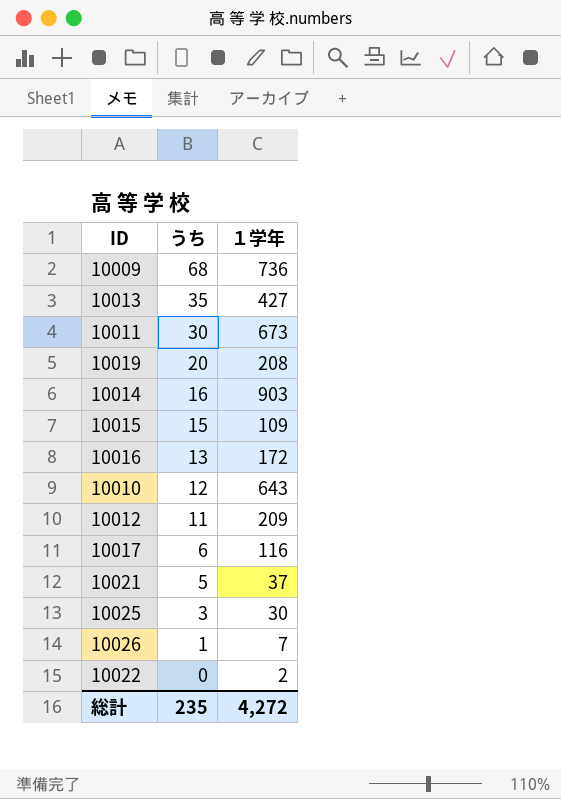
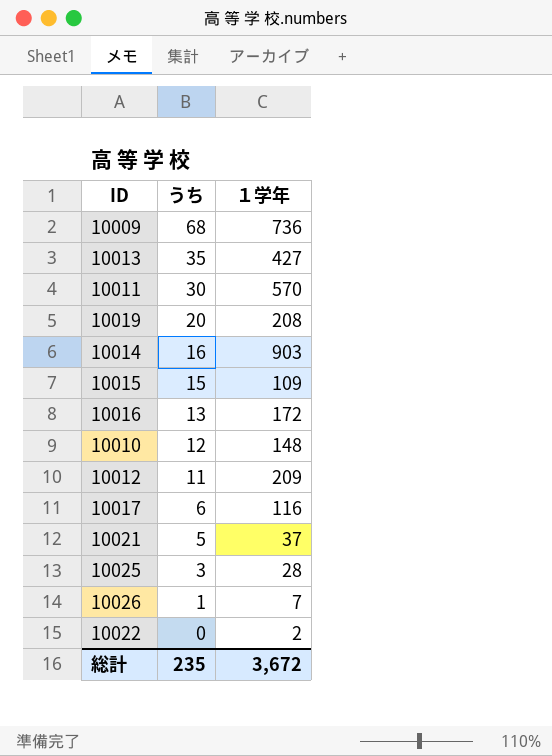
10011 | １学年: 673 -> 570
10010 | １学年: 643 -> 148
10025 | １学年: 30 -> 28
総計 | １学年: 4,272 -> 3,672

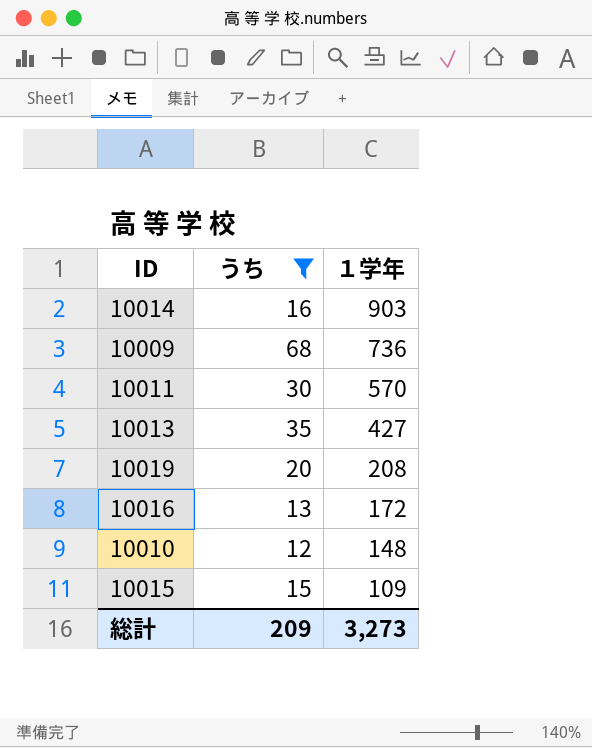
filter: none -> うち >= 12
row order: うち descending -> １学年 descending
総計 | うち: 235 -> 209
総計 | １学年: 3,672 -> 3,273

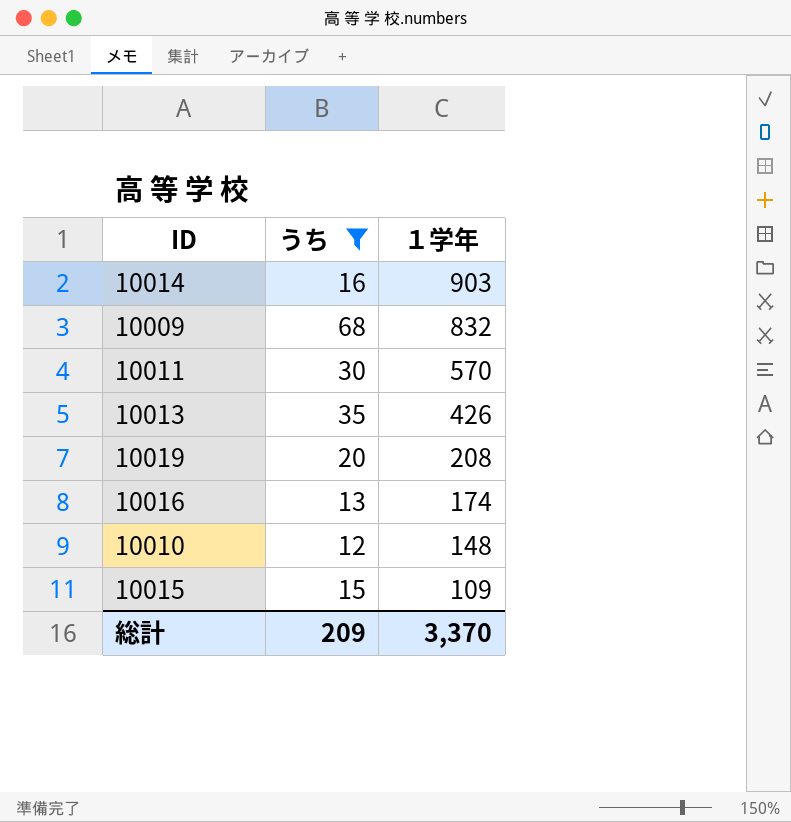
10009 | １学年: 736 -> 832
10013 | １学年: 427 -> 426
10016 | １学年: 172 -> 174
総計 | １学年: 3,273 -> 3,370

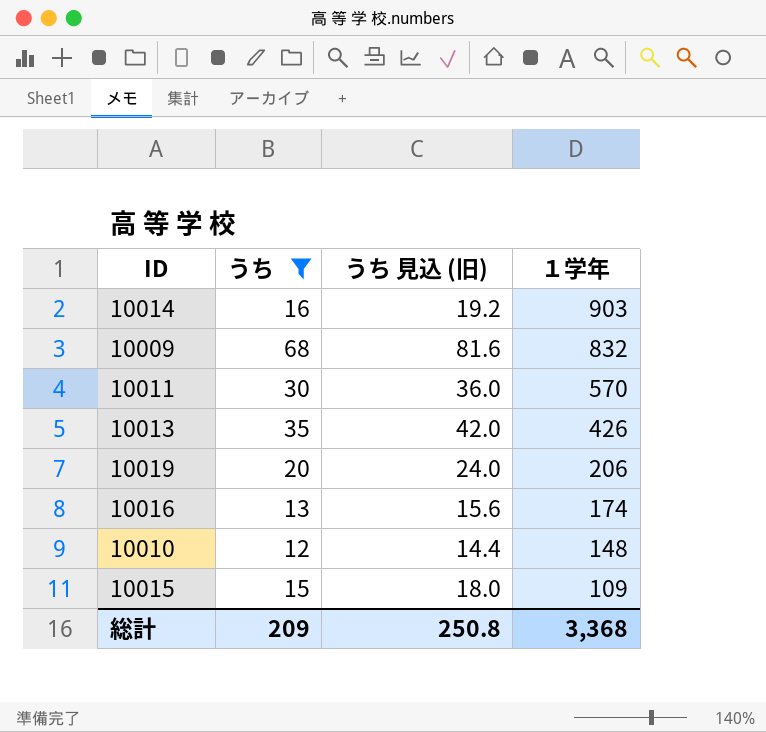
column うち 見込 (旧) | formula: none -> [うち] * 1.2
10019 | １学年: 208 -> 206
総計 | １学年: 3,370 -> 3,368

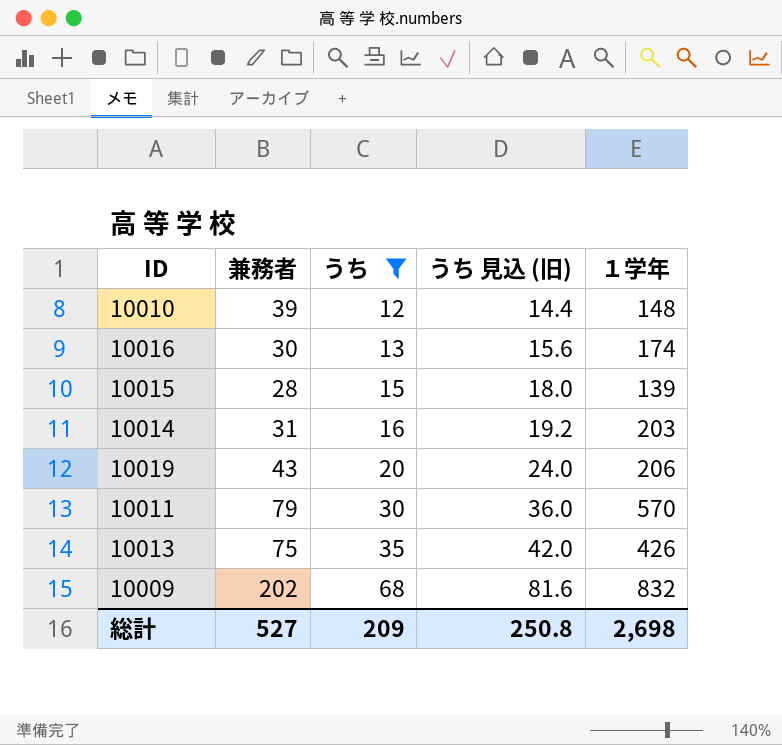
row order: １学年 descending -> うち ascending
column 兼務者 | position: none -> 2
10015 | １学年: 109 -> 139
10014 | １学年: 903 -> 203
総計 | １学年: 3,368 -> 2,698

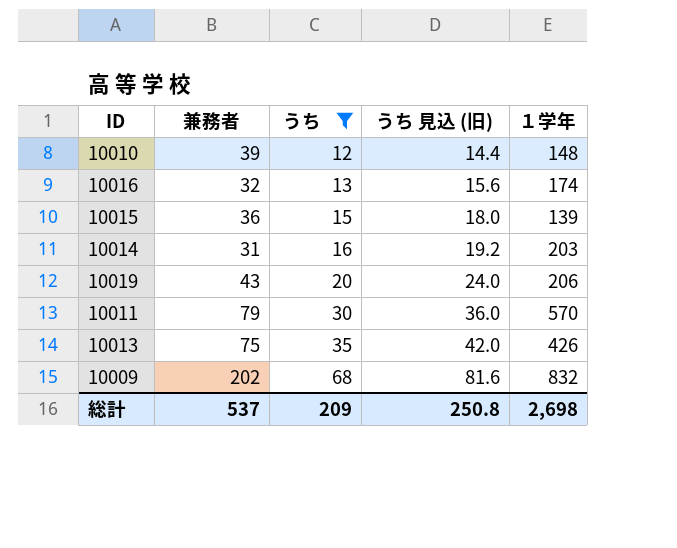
10016 | 兼務者: 30 -> 32
10015 | 兼務者: 28 -> 36
総計 | 兼務者: 527 -> 537

